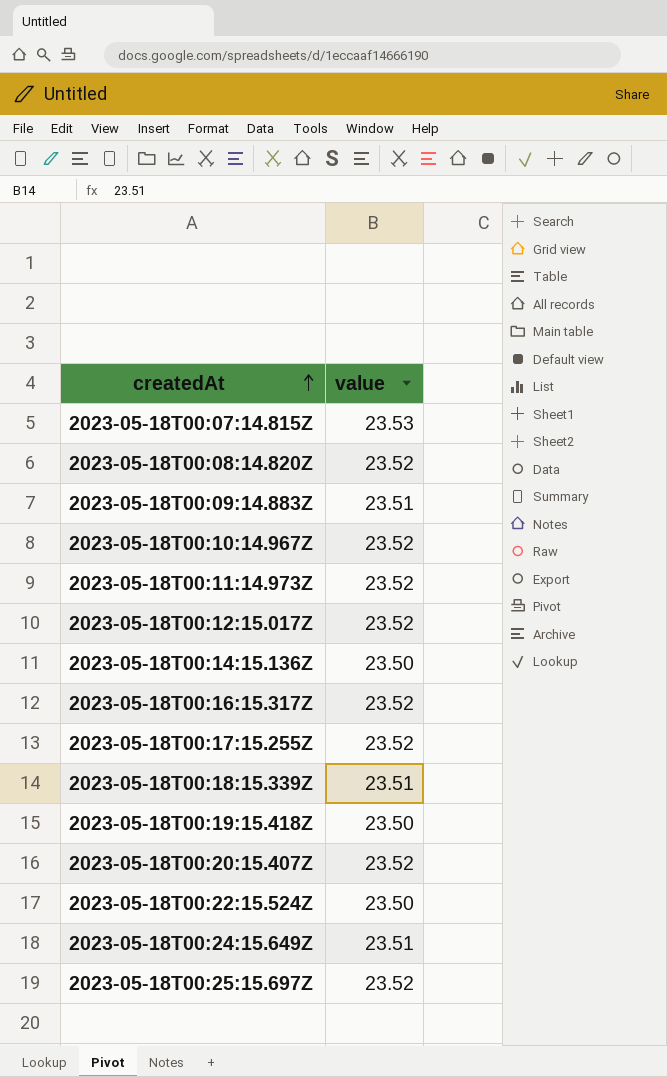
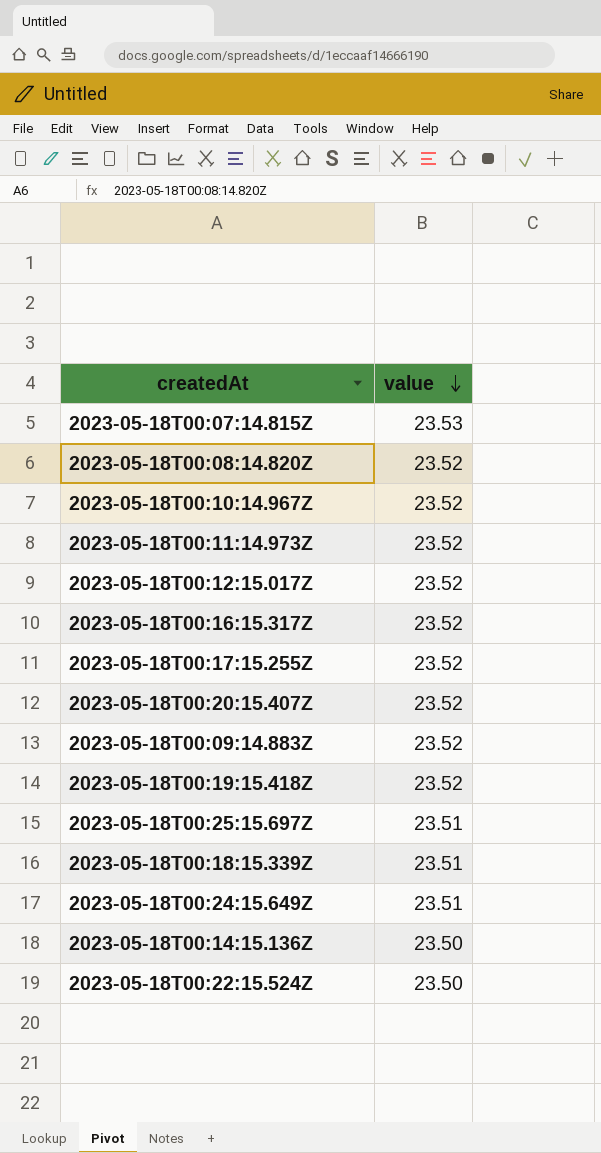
row order: createdAt ascending -> value descending
2023-05-18T00:09:14.883Z | value: 23.51 -> 23.52
2023-05-18T00:19:15.418Z | value: 23.50 -> 23.52
2023-05-18T00:25:15.697Z | value: 23.52 -> 23.51

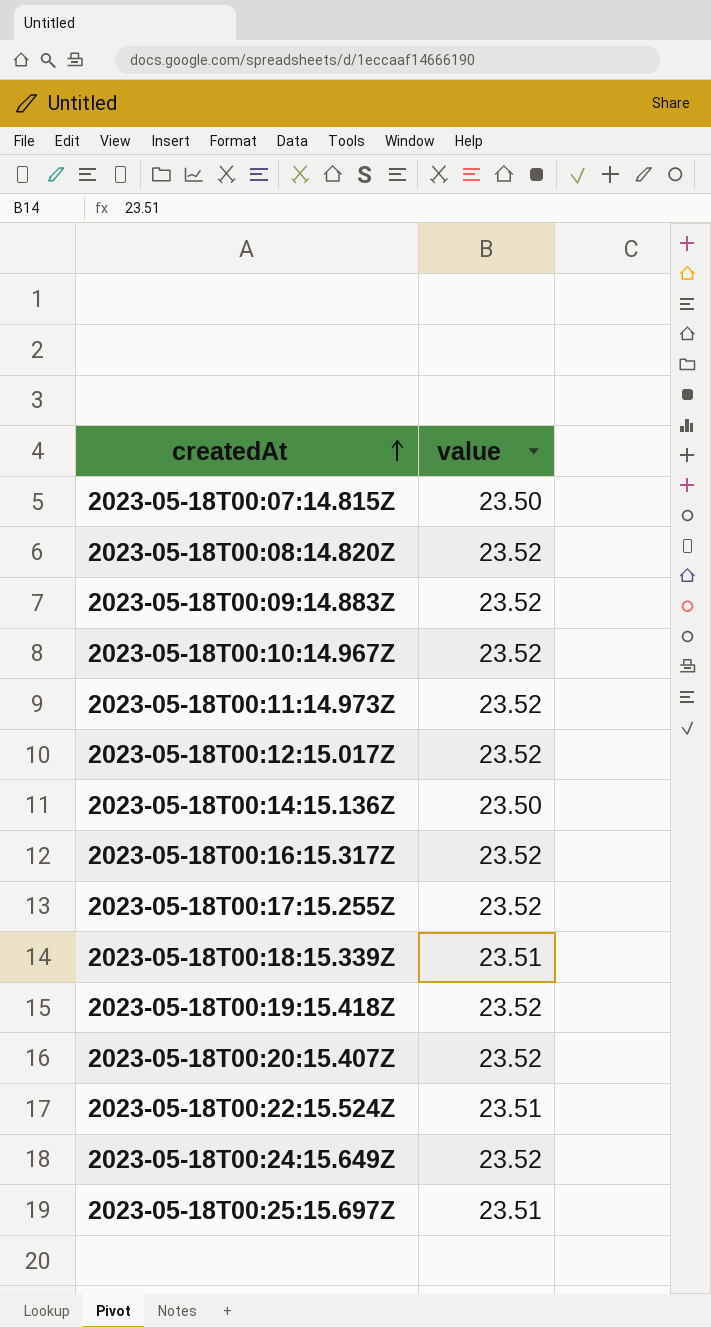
row order: value descending -> createdAt ascending
2023-05-18T00:07:14.815Z | value: 23.53 -> 23.50
2023-05-18T00:22:15.524Z | value: 23.50 -> 23.51
2023-05-18T00:24:15.649Z | value: 23.51 -> 23.52

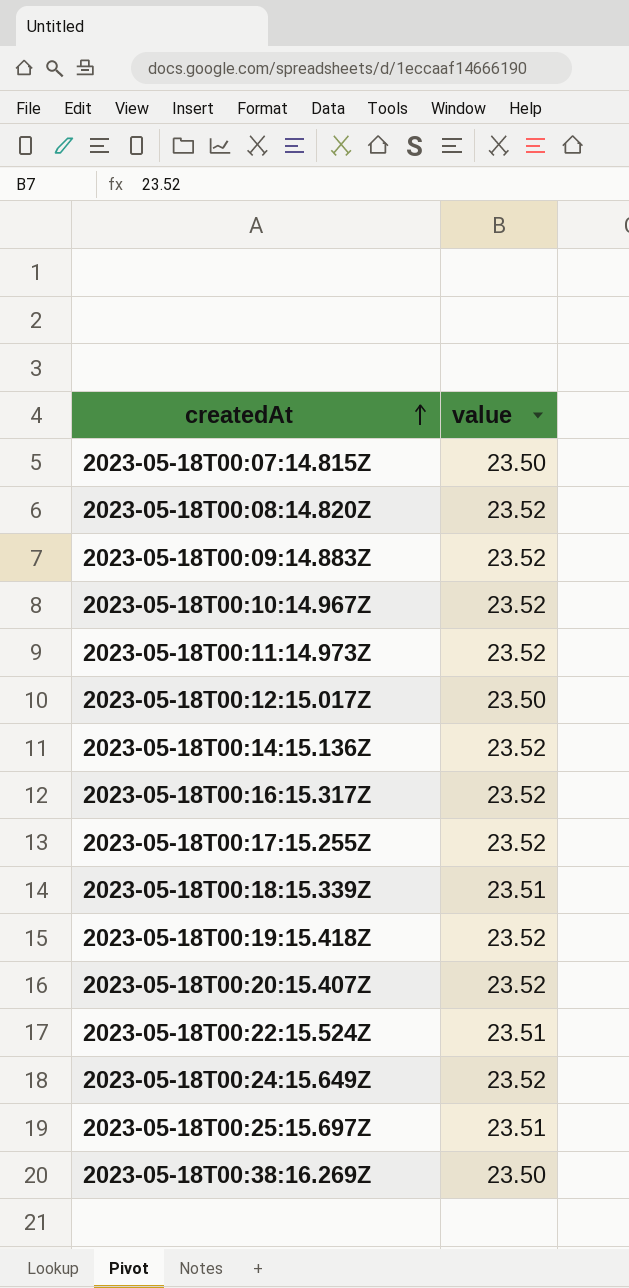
2023-05-18T00:12:15.017Z | value: 23.52 -> 23.50
2023-05-18T00:14:15.136Z | value: 23.50 -> 23.52
row 2023-05-18T00:38:16.269Z: none -> 23.50

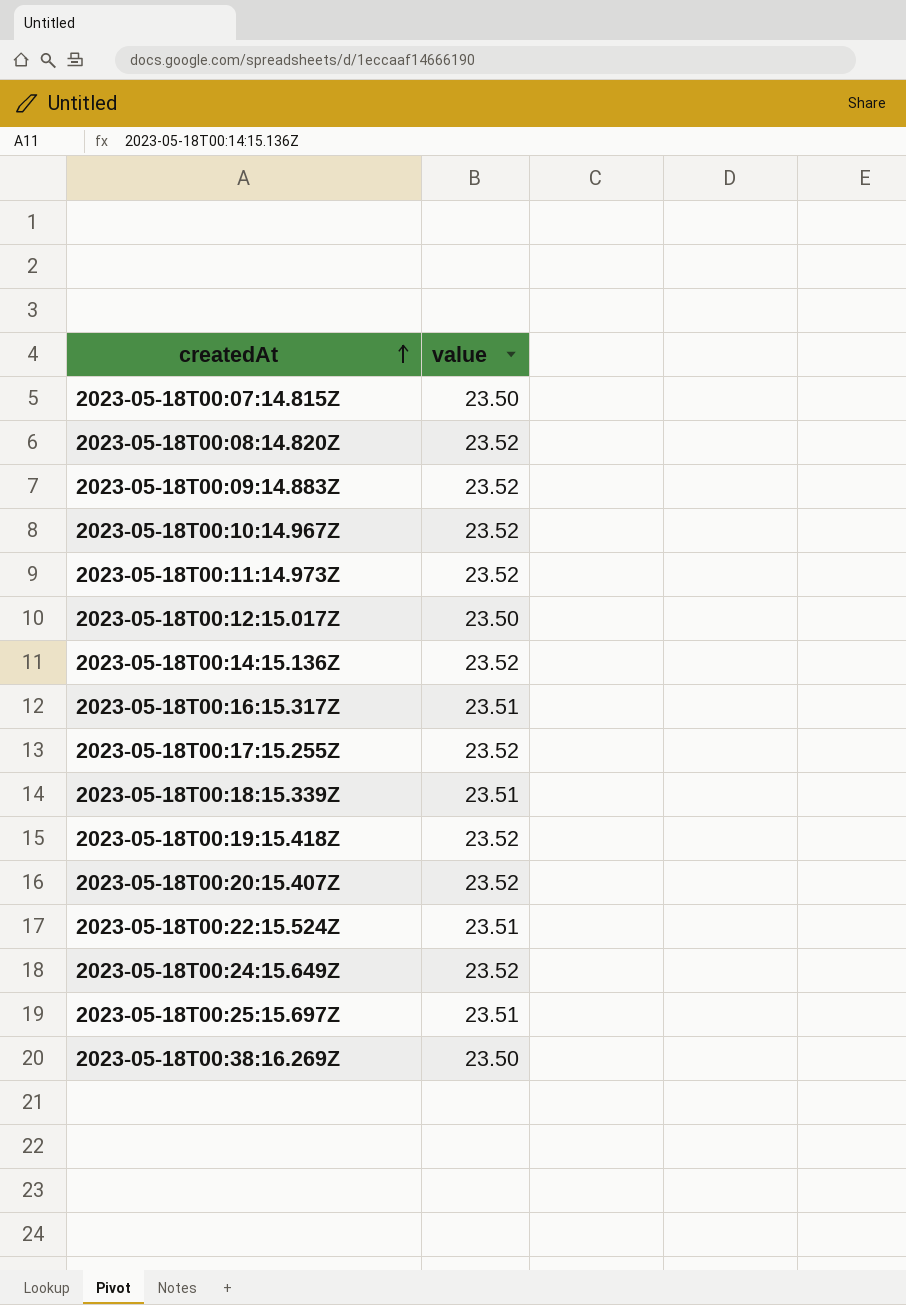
2023-05-18T00:16:15.317Z | value: 23.52 -> 23.51

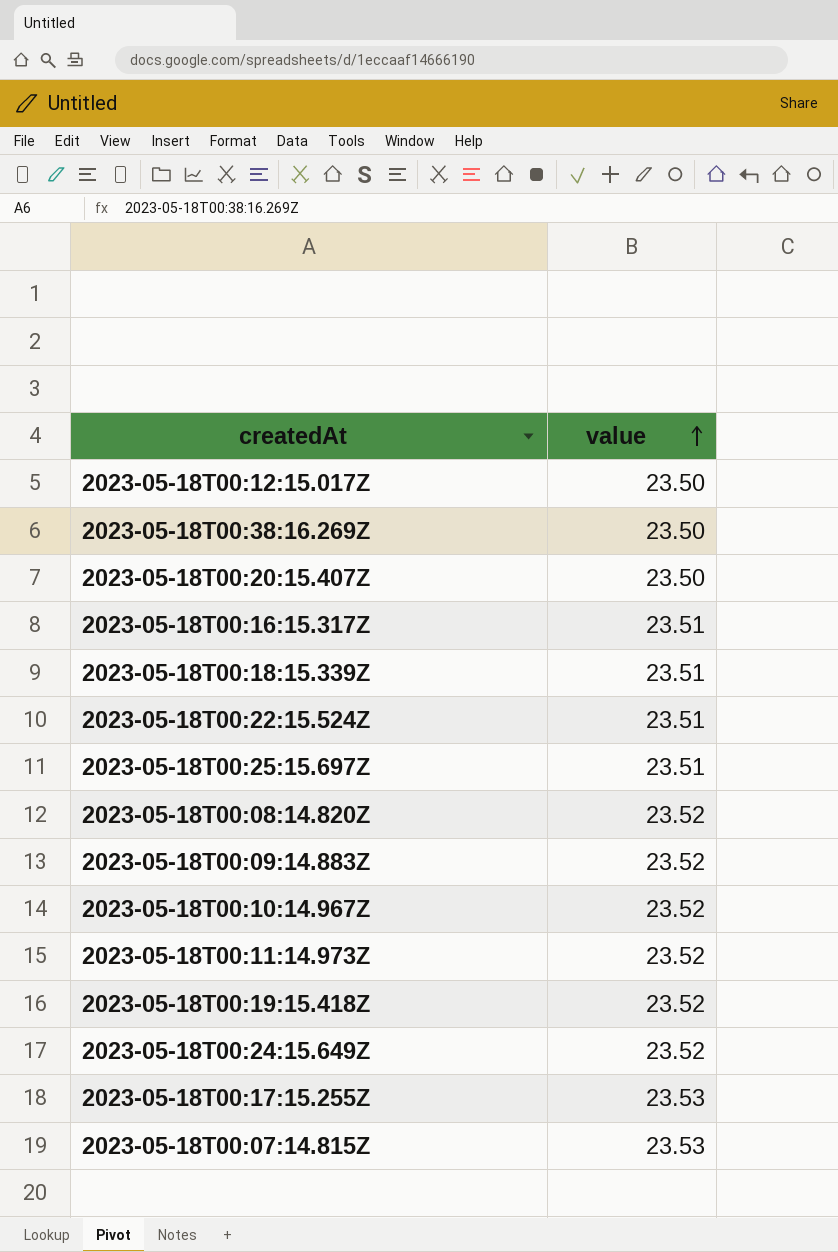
row order: createdAt ascending -> value ascending
row 2023-05-18T00:14:15.136Z: 23.52 -> none
2023-05-18T00:20:15.407Z | value: 23.52 -> 23.50
2023-05-18T00:17:15.255Z | value: 23.52 -> 23.53
2023-05-18T00:07:14.815Z | value: 23.50 -> 23.53

